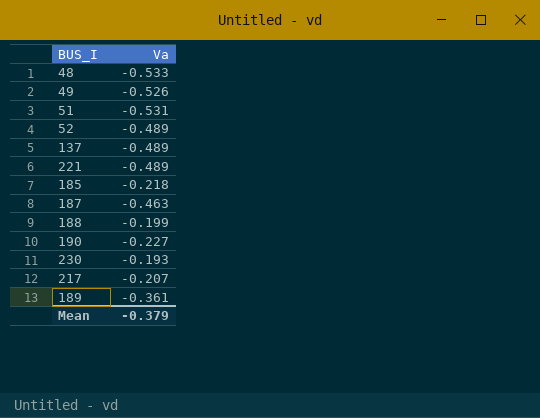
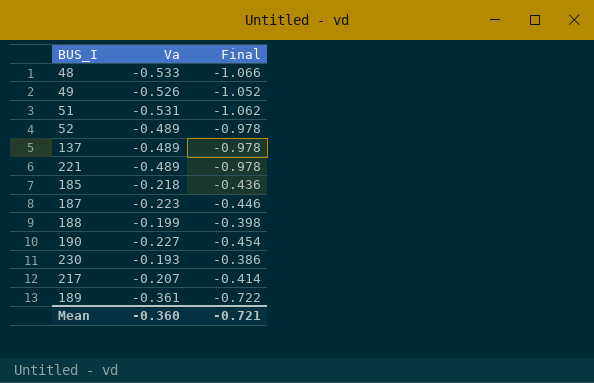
column Final | formula: none -> [Va] * 2
187 | Va: -0.463 -> -0.223
Mean | Va: -0.379 -> -0.360

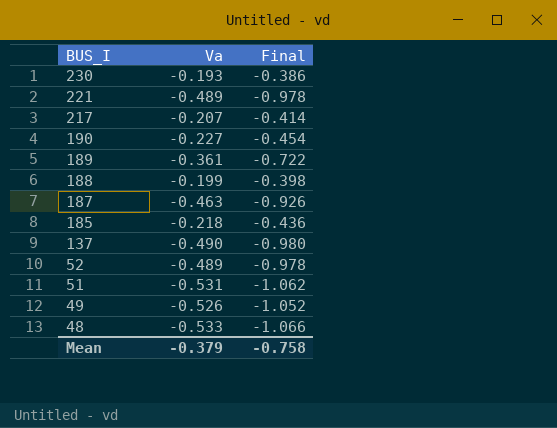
row order: none -> BUS_I descending
187 | Va: -0.223 -> -0.463
187 | Final: -0.446 -> -0.926
137 | Va: -0.489 -> -0.490
137 | Final: -0.978 -> -0.980
Mean | Va: -0.360 -> -0.379
Mean | Final: -0.721 -> -0.758

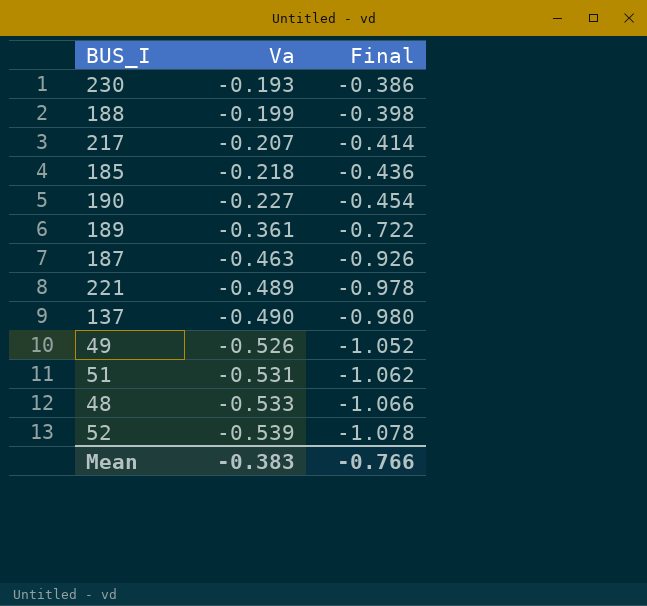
row order: BUS_I descending -> Va descending
52 | Va: -0.489 -> -0.539
52 | Final: -0.978 -> -1.078
Mean | Va: -0.379 -> -0.383
Mean | Final: -0.758 -> -0.766

